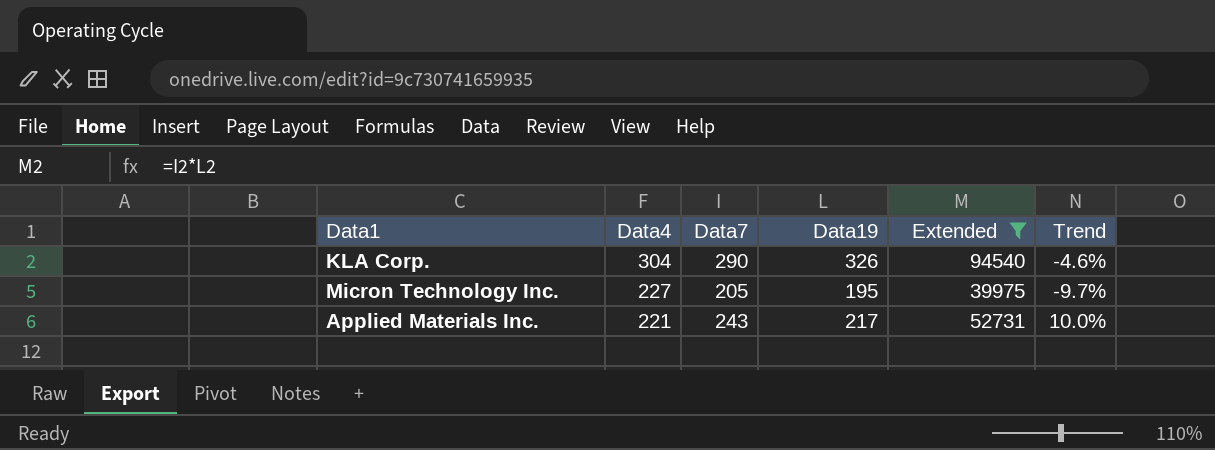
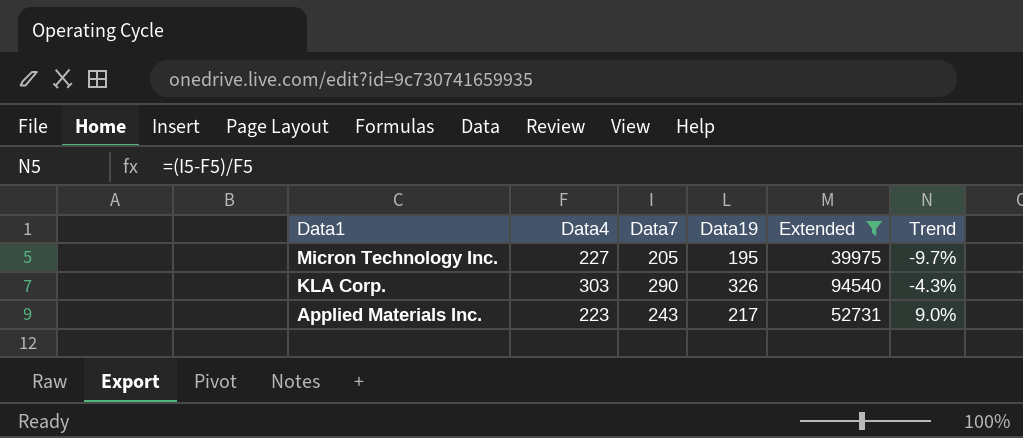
row order: Data4 descending -> Data1 descending
KLA Corp. | Data4: 304 -> 303
KLA Corp. | Trend: -4.6% -> -4.3%
Applied Materials Inc. | Data4: 221 -> 223
Applied Materials Inc. | Trend: 10.0% -> 9.0%

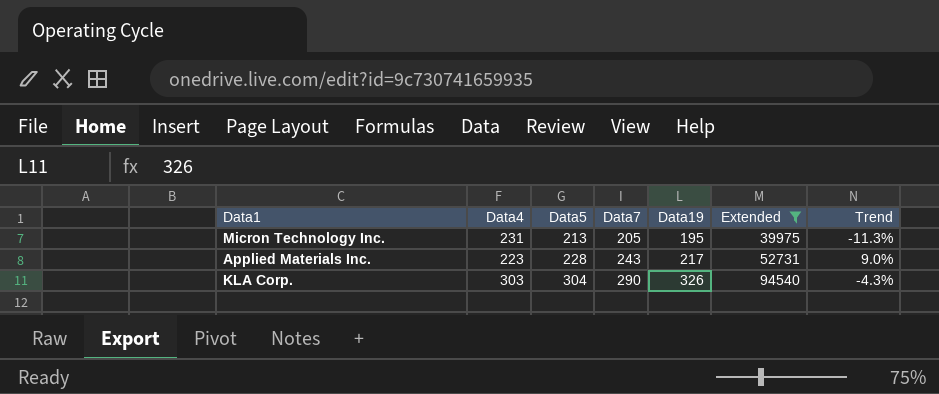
row order: Data1 descending -> Data5 ascending
column Data5 | position: none -> 3
Micron Technology Inc. | Data4: 227 -> 231
Micron Technology Inc. | Trend: -9.7% -> -11.3%

